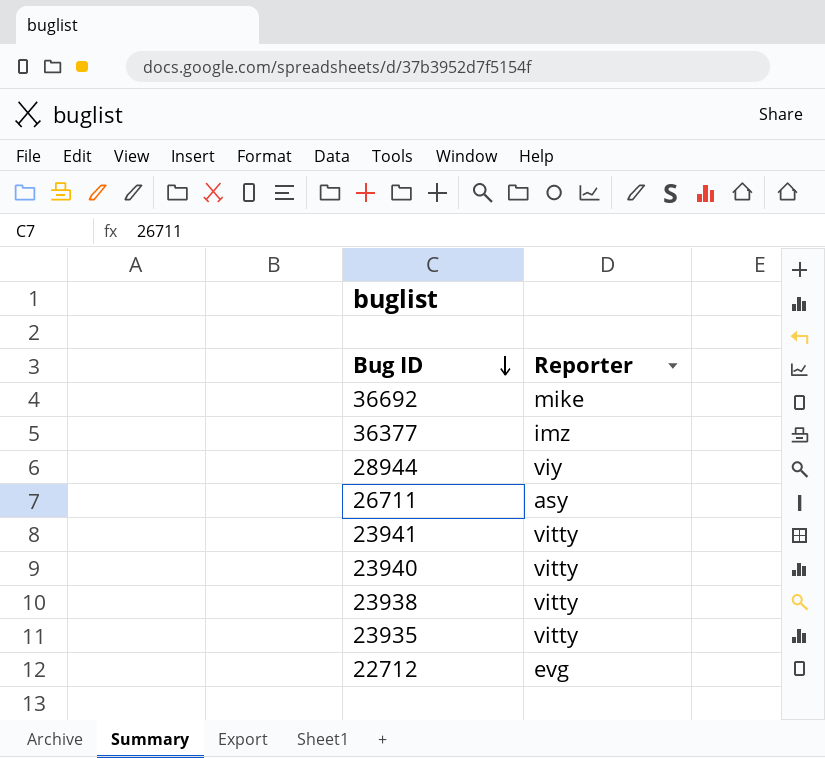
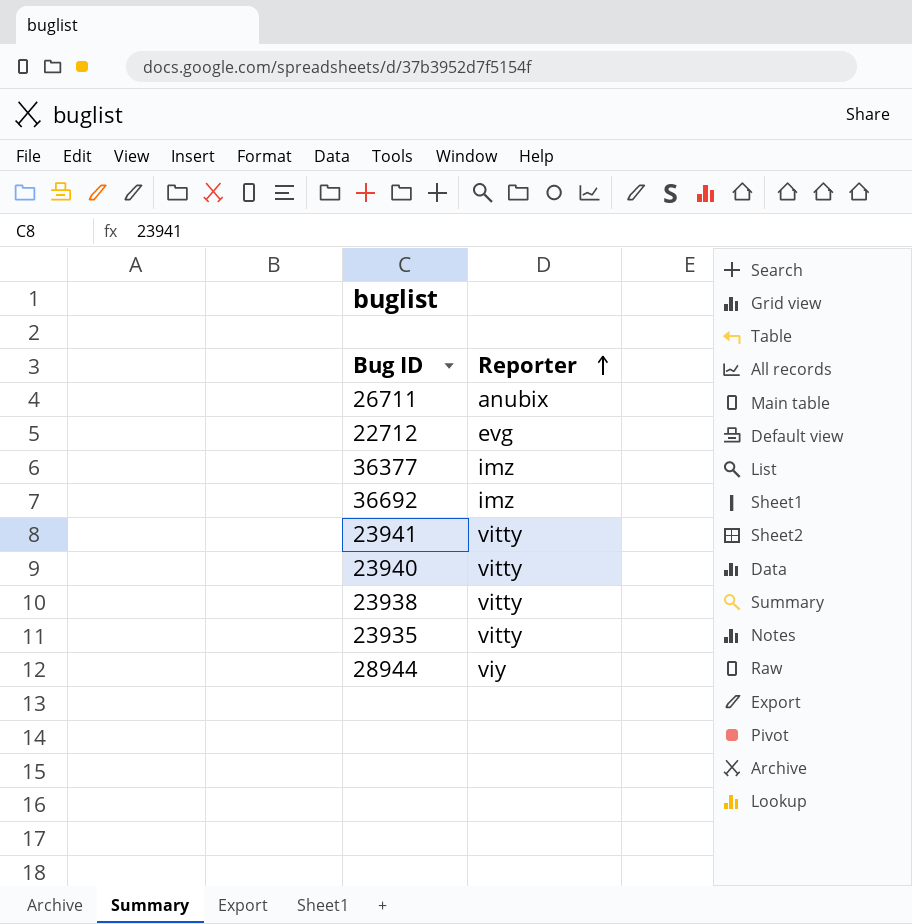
row order: Bug ID descending -> Reporter ascending
26711 | Reporter: asy -> anubix
36692 | Reporter: mike -> imz

